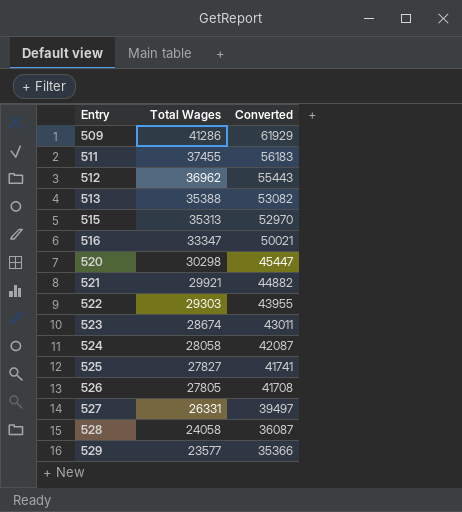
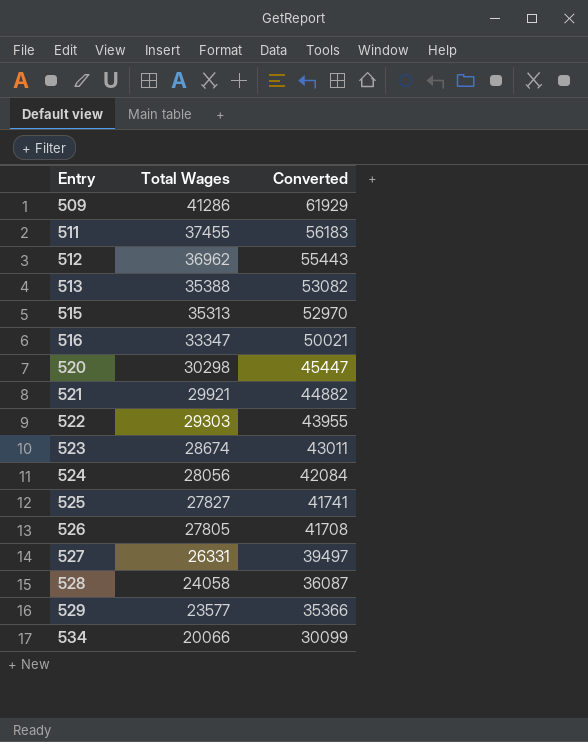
524 | Total Wages: 28058 -> 28056
524 | Converted: 42087 -> 42084
row 534: none -> 20066 | 30099

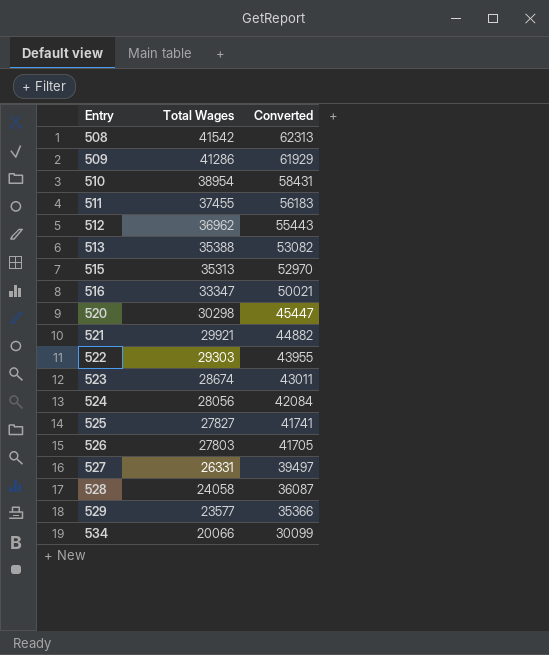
row 508: none -> 41542 | 62313
row 510: none -> 38954 | 58431
526 | Total Wages: 27805 -> 27803
526 | Converted: 41708 -> 41705

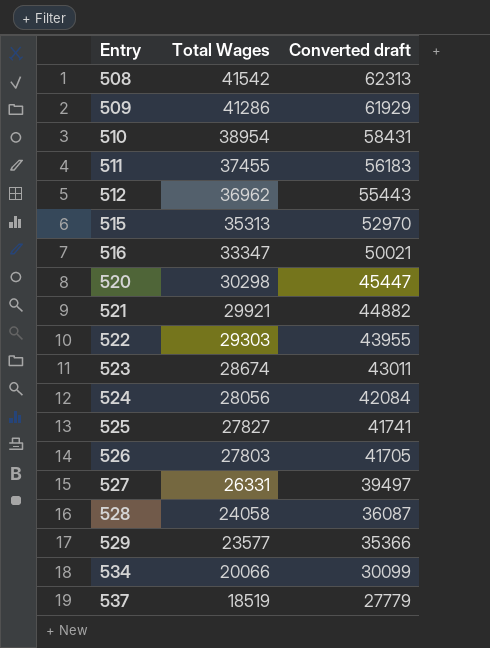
column name: Converted -> Converted draft
row 513: 35388 | 53082 -> none
row 537: none -> 18519 | 27779

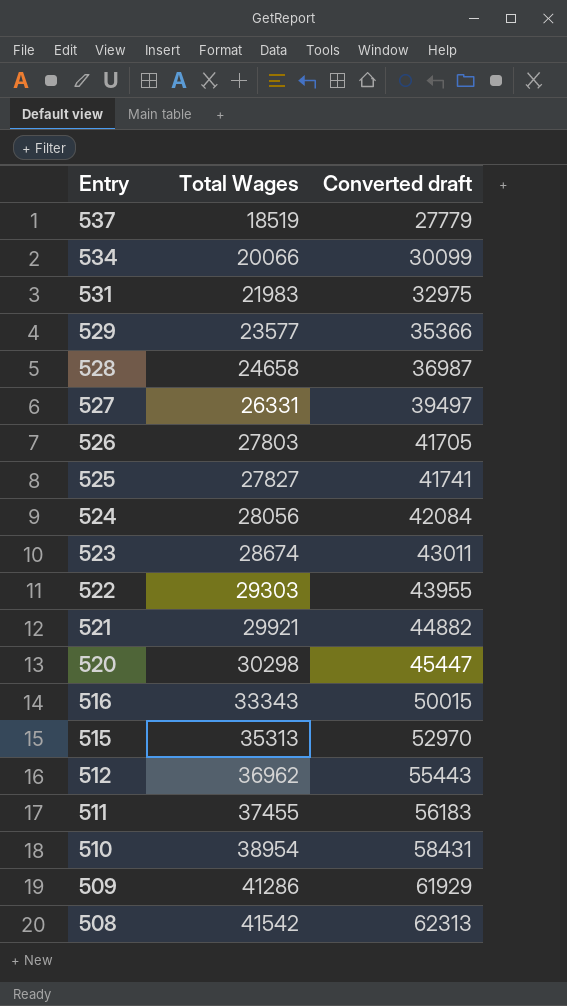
row order: Entry ascending -> Entry descending
row 531: none -> 21983 | 32975
528 | Total Wages: 24058 -> 24658
528 | Converted draft: 36087 -> 36987
516 | Total Wages: 33347 -> 33343
516 | Converted draft: 50021 -> 50015

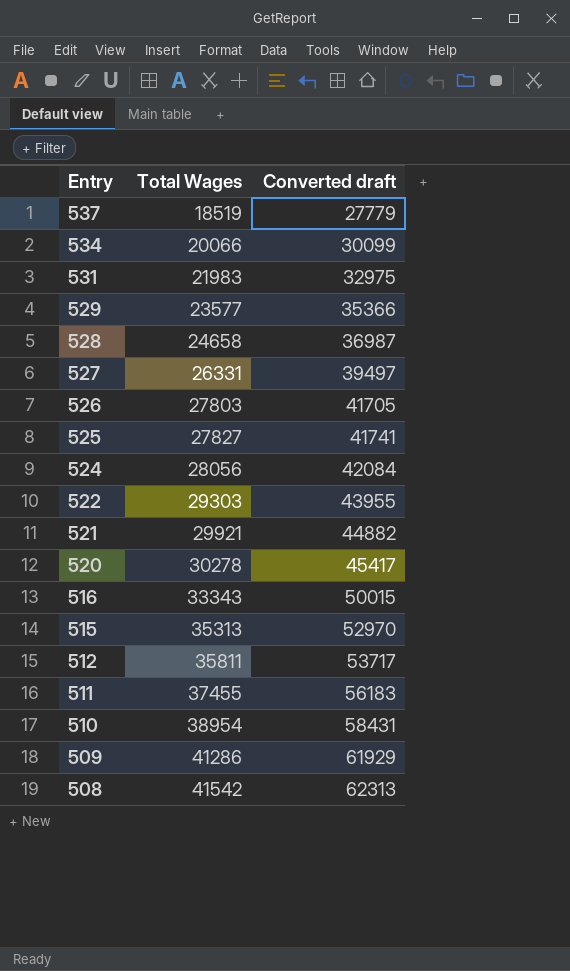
row 523: 28674 | 43011 -> none
520 | Total Wages: 30298 -> 30278
520 | Converted draft: 45447 -> 45417
512 | Total Wages: 36962 -> 35811
512 | Converted draft: 55443 -> 53717

